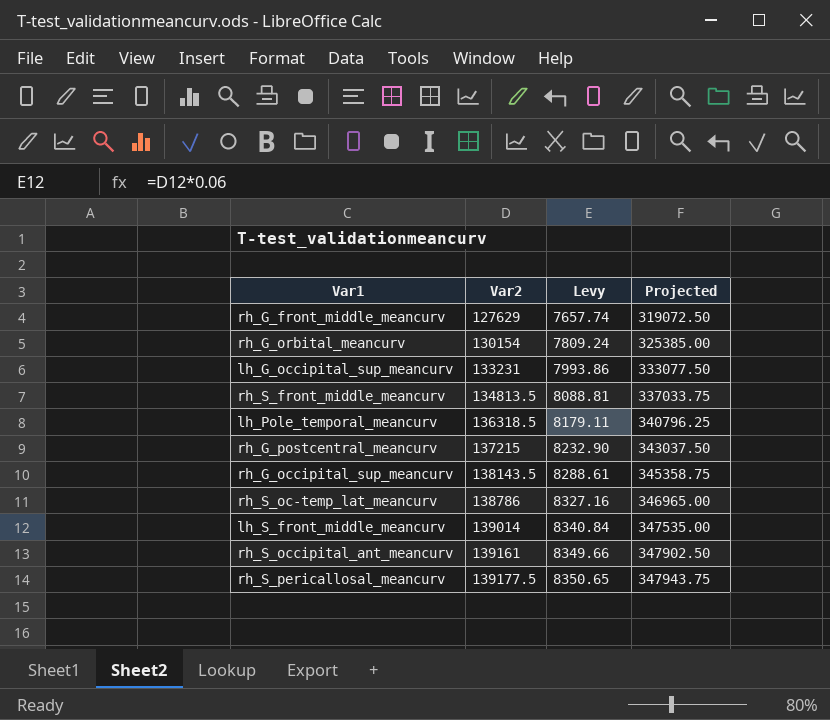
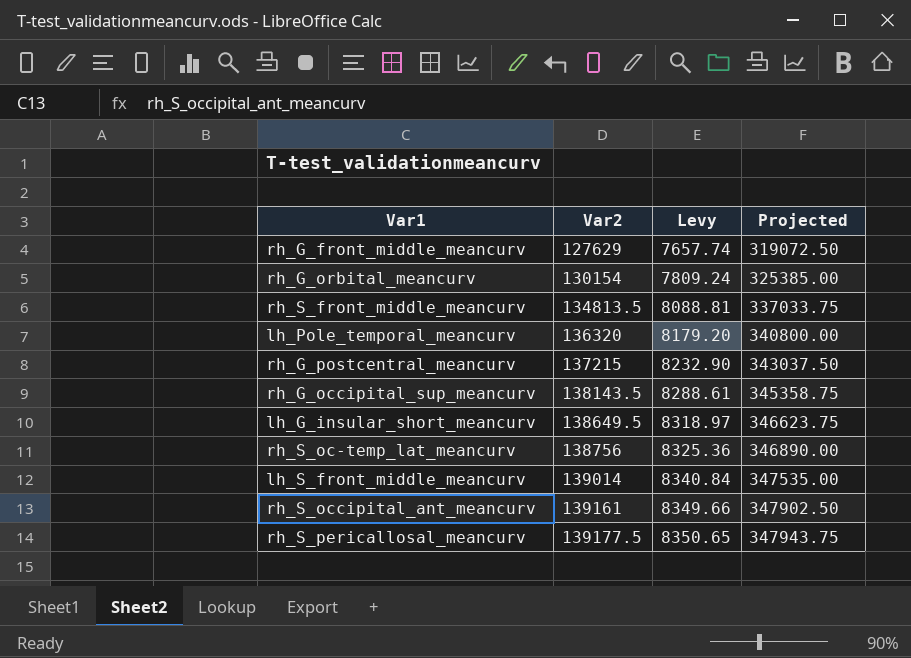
row lh_G_occipital_sup_meancurv: 133231 | 7993.86 | 333077.50 -> none
lh_Pole_temporal_meancurv | Var2: 136318.5 -> 136320
lh_Pole_temporal_meancurv | Levy: 8179.11 -> 8179.20
lh_Pole_temporal_meancurv | Projected: 340796.25 -> 340800.00
row lh_G_insular_short_meancurv: none -> 138649.5 | 8318.97 | 346623.75
rh_S_oc-temp_lat_meancurv | Var2: 138786 -> 138756
rh_S_oc-temp_lat_meancurv | Levy: 8327.16 -> 8325.36
rh_S_oc-temp_lat_meancurv | Projected: 346965.00 -> 346890.00

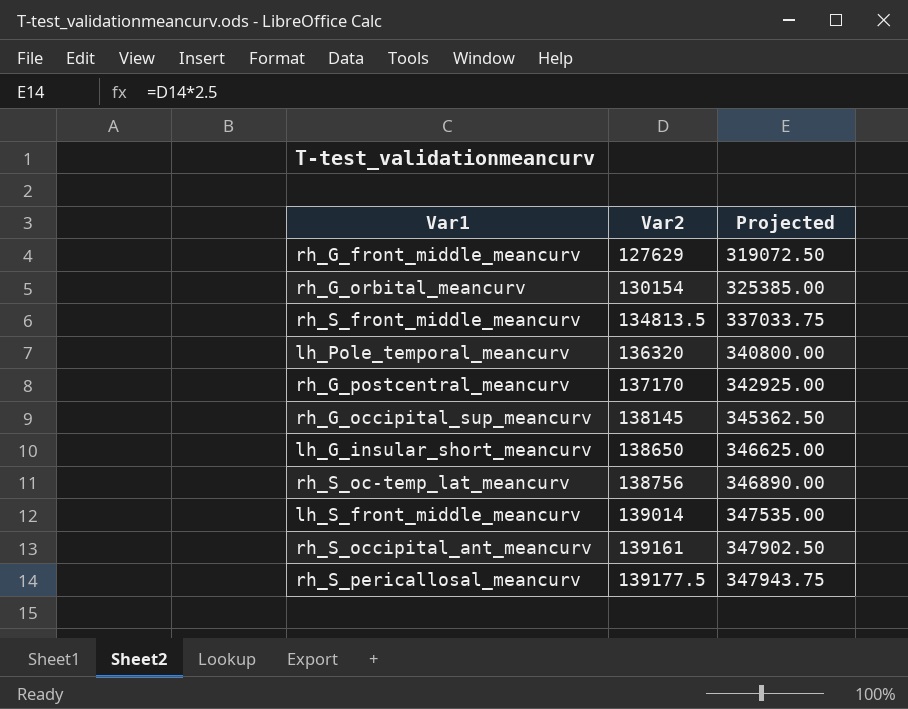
column Levy | formula: [Var2] * 0.06 -> none
rh_G_postcentral_meancurv | Var2: 137215 -> 137170
rh_G_postcentral_meancurv | Projected: 343037.50 -> 342925.00
rh_G_occipital_sup_meancurv | Var2: 138143.5 -> 138145
rh_G_occipital_sup_meancurv | Projected: 345358.75 -> 345362.50
lh_G_insular_short_meancurv | Var2: 138649.5 -> 138650
lh_G_insular_short_meancurv | Projected: 346623.75 -> 346625.00

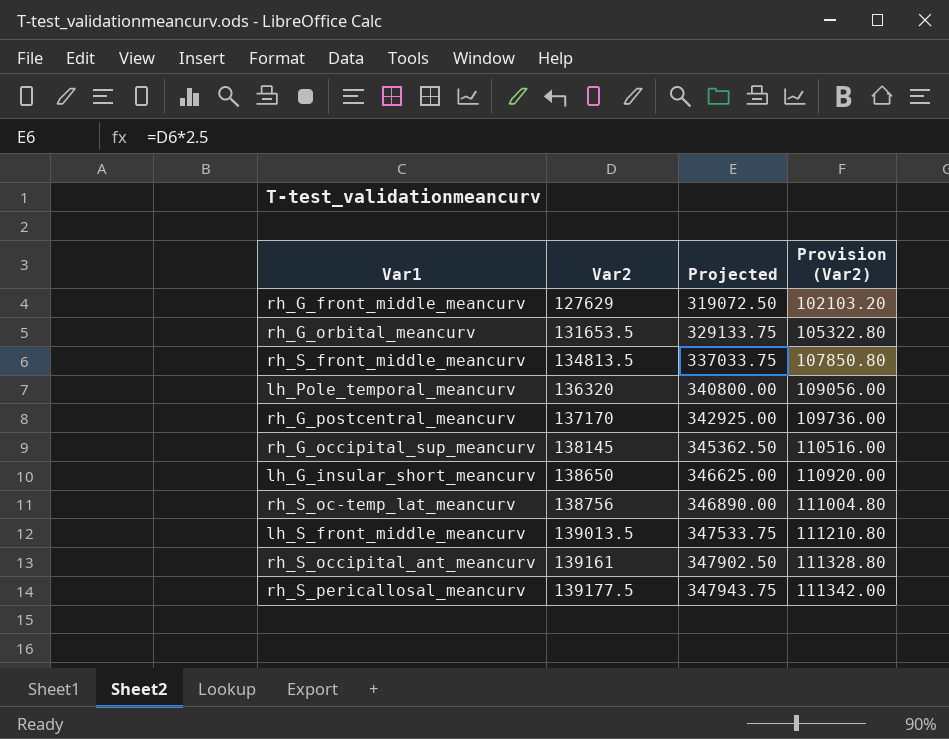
column Provision (Var2) | formula: none -> [Var2] * 0.8
rh_G_orbital_meancurv | Var2: 130154 -> 131653.5
rh_G_orbital_meancurv | Projected: 325385.00 -> 329133.75
lh_S_front_middle_meancurv | Var2: 139014 -> 139013.5
lh_S_front_middle_meancurv | Projected: 347535.00 -> 347533.75

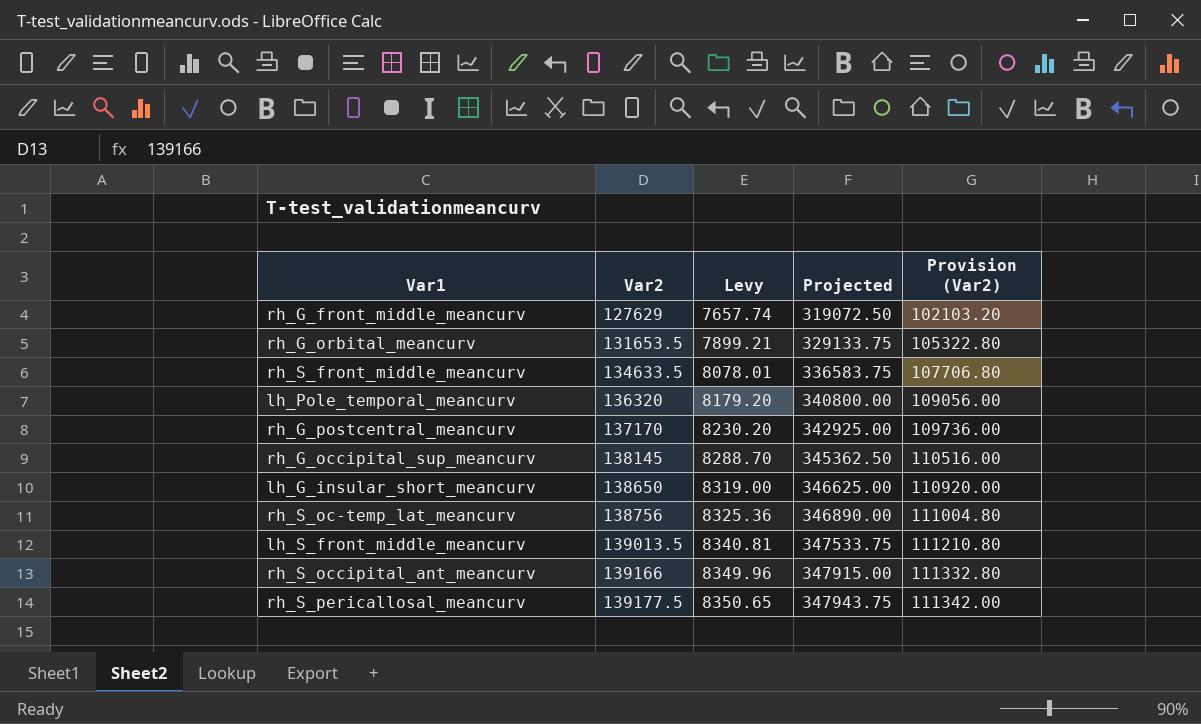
column Levy | formula: none -> [Var2] * 0.06
rh_S_front_middle_meancurv | Var2: 134813.5 -> 134633.5
rh_S_front_middle_meancurv | Projected: 337033.75 -> 336583.75
rh_S_front_middle_meancurv | Provision (Var2): 107850.80 -> 107706.80
rh_S_occipital_ant_meancurv | Var2: 139161 -> 139166
rh_S_occipital_ant_meancurv | Projected: 347902.50 -> 347915.00
rh_S_occipital_ant_meancurv | Provision (Var2): 111328.80 -> 111332.80

